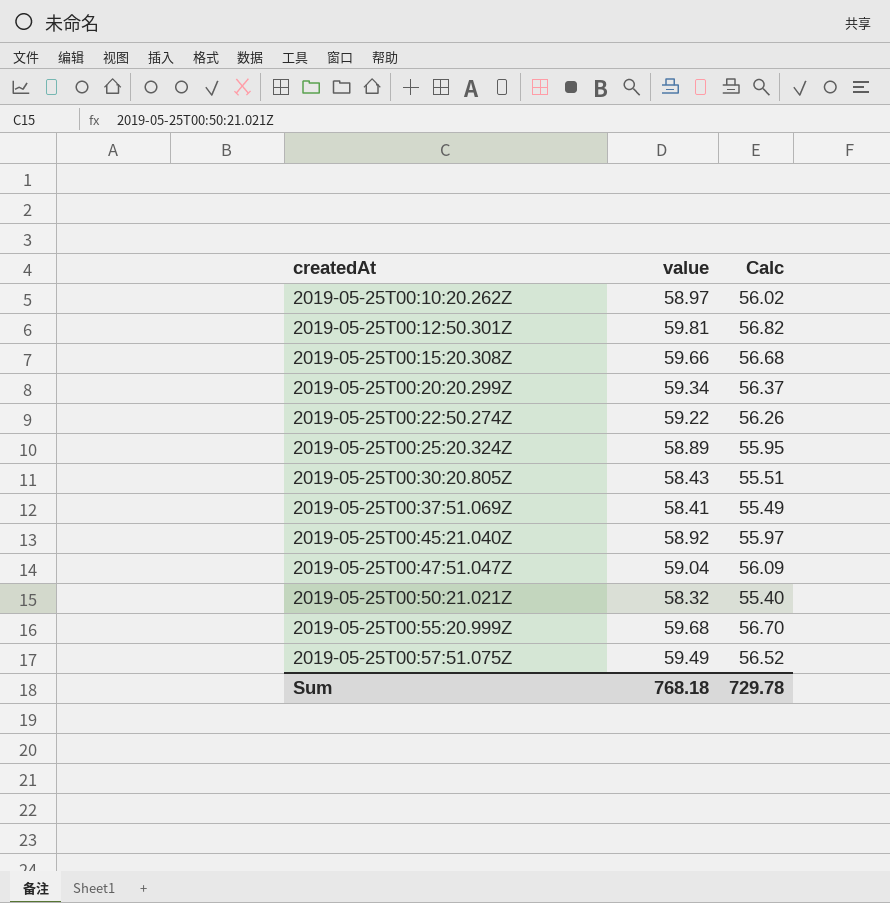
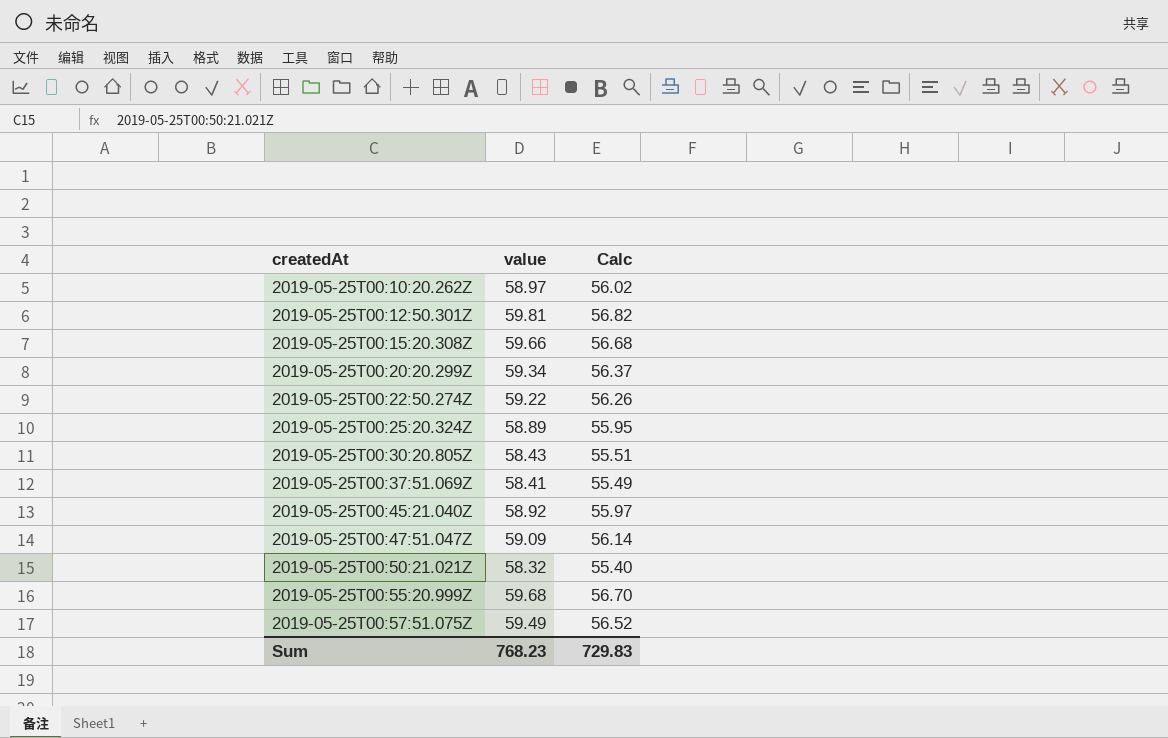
2019-05-25T00:47:51.047Z | value: 59.04 -> 59.09
2019-05-25T00:47:51.047Z | Calc: 56.09 -> 56.14
Sum | value: 768.18 -> 768.23
Sum | Calc: 729.78 -> 729.83

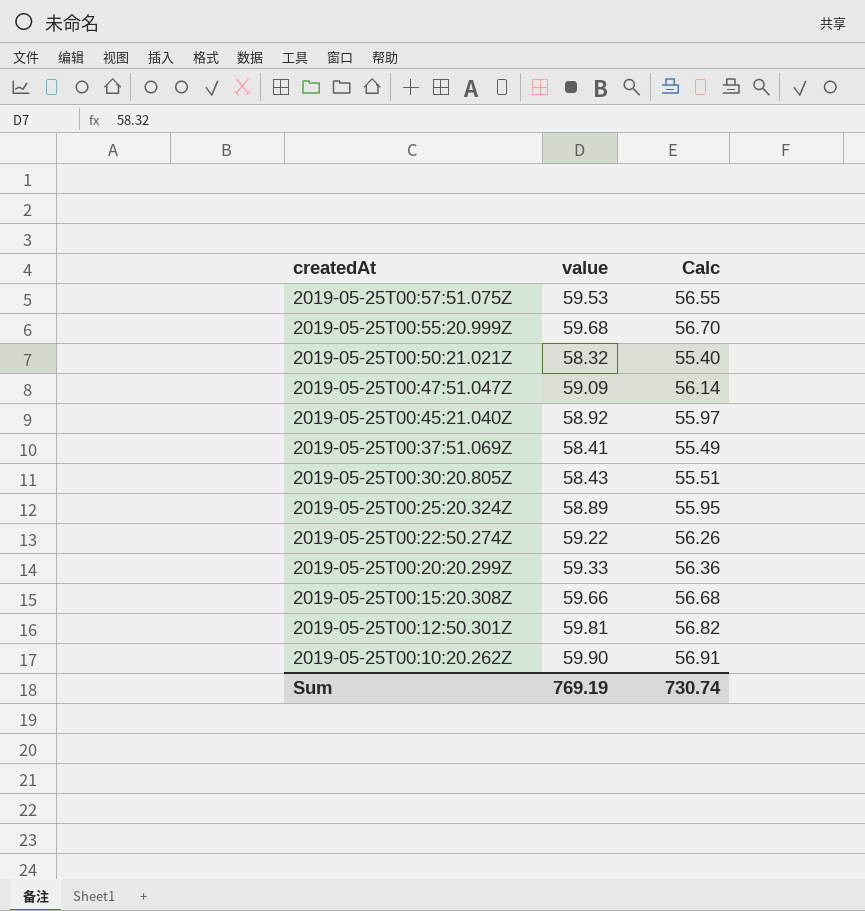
row order: createdAt ascending -> createdAt descending
2019-05-25T00:57:51.075Z | value: 59.49 -> 59.53
2019-05-25T00:57:51.075Z | Calc: 56.52 -> 56.55
2019-05-25T00:20:20.299Z | value: 59.34 -> 59.33
2019-05-25T00:20:20.299Z | Calc: 56.37 -> 56.36
2019-05-25T00:10:20.262Z | value: 58.97 -> 59.90
2019-05-25T00:10:20.262Z | Calc: 56.02 -> 56.91
Sum | value: 768.23 -> 769.19
Sum | Calc: 729.83 -> 730.74

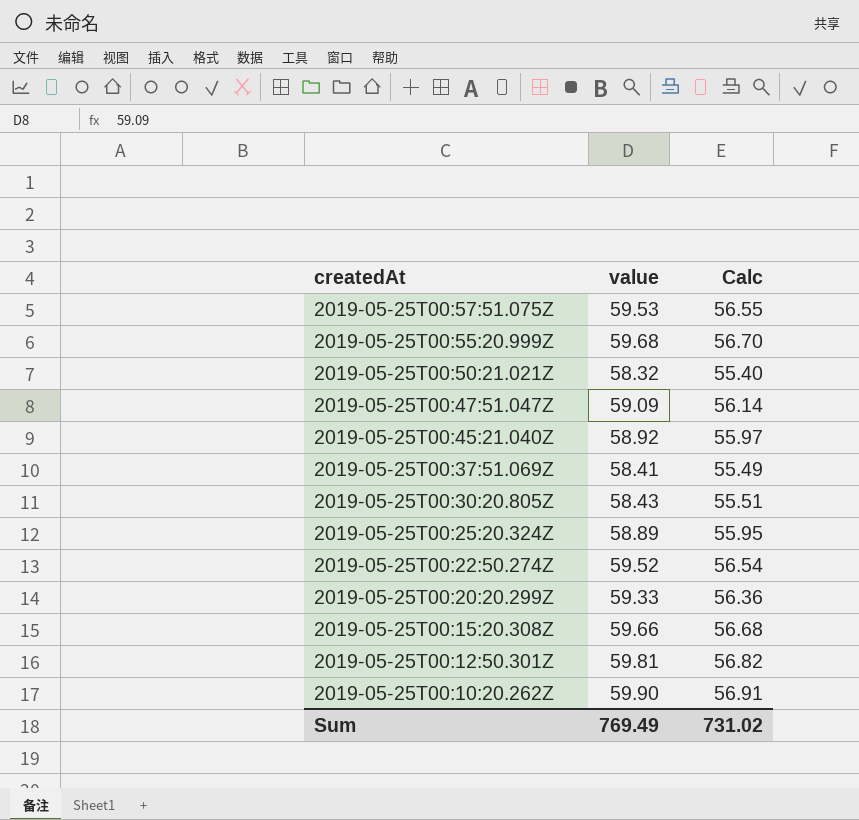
2019-05-25T00:22:50.274Z | value: 59.22 -> 59.52
2019-05-25T00:22:50.274Z | Calc: 56.26 -> 56.54
Sum | value: 769.19 -> 769.49
Sum | Calc: 730.74 -> 731.02

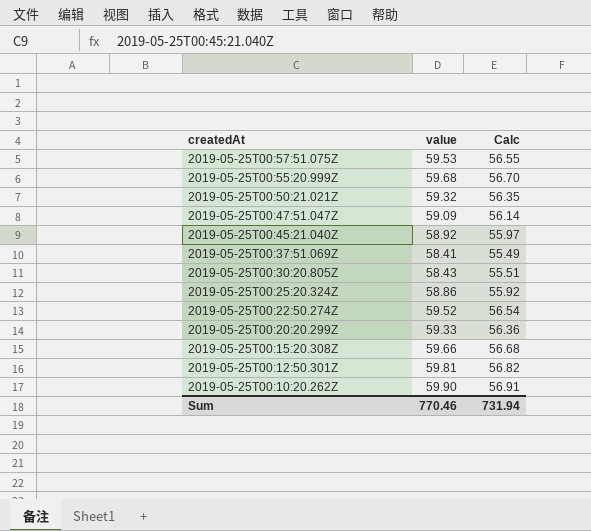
2019-05-25T00:50:21.021Z | value: 58.32 -> 59.32
2019-05-25T00:50:21.021Z | Calc: 55.40 -> 56.35
2019-05-25T00:25:20.324Z | value: 58.89 -> 58.86
2019-05-25T00:25:20.324Z | Calc: 55.95 -> 55.92
Sum | value: 769.49 -> 770.46
Sum | Calc: 731.02 -> 731.94

